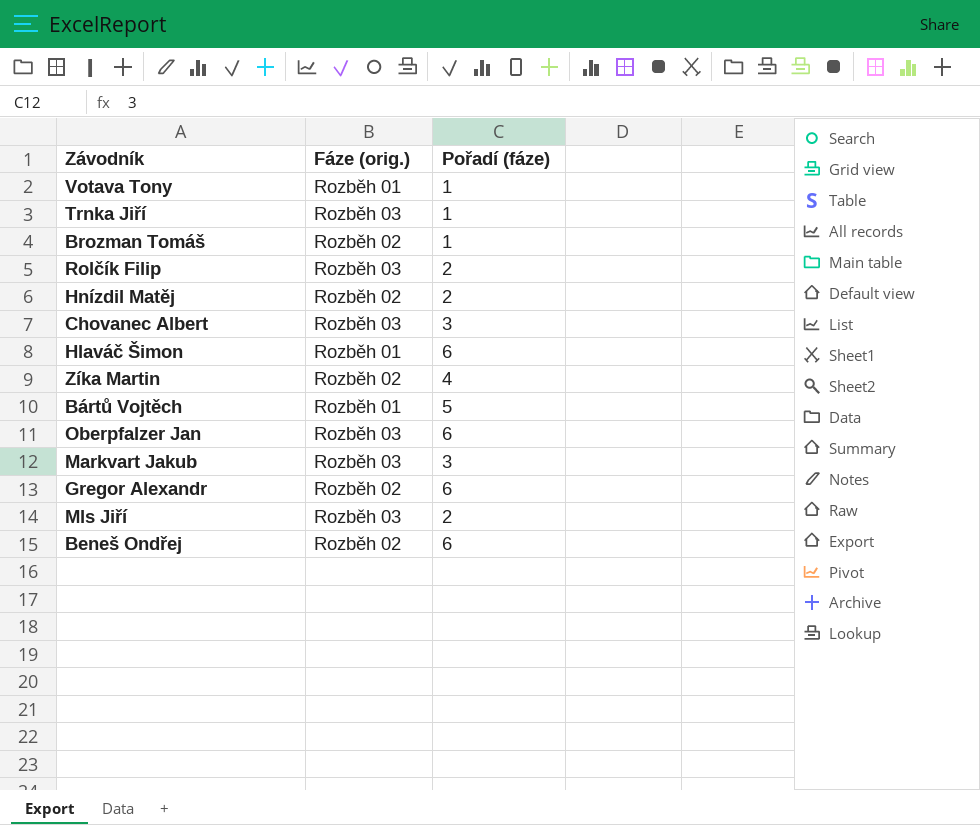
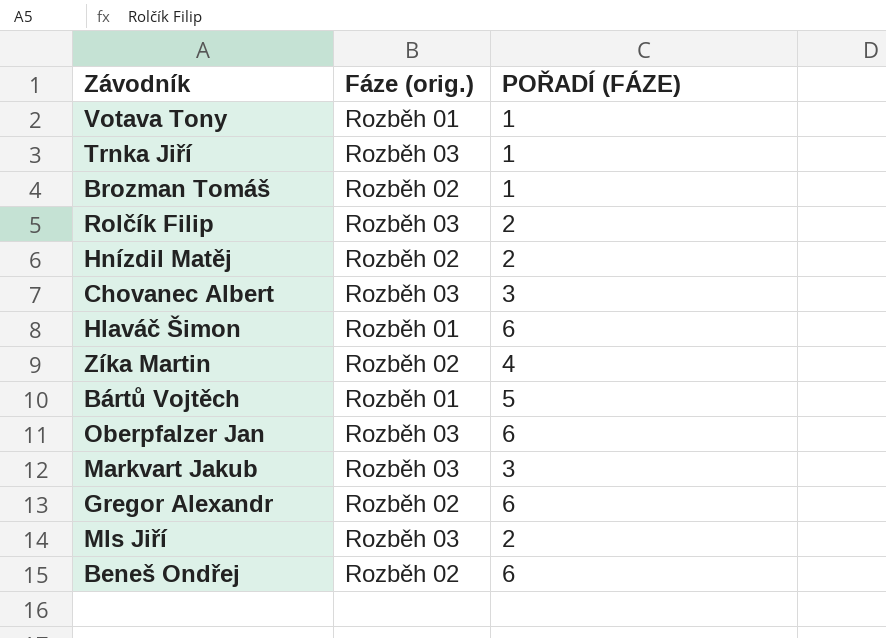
column name: Pořadí (fáze) -> POŘADÍ (FÁZE)

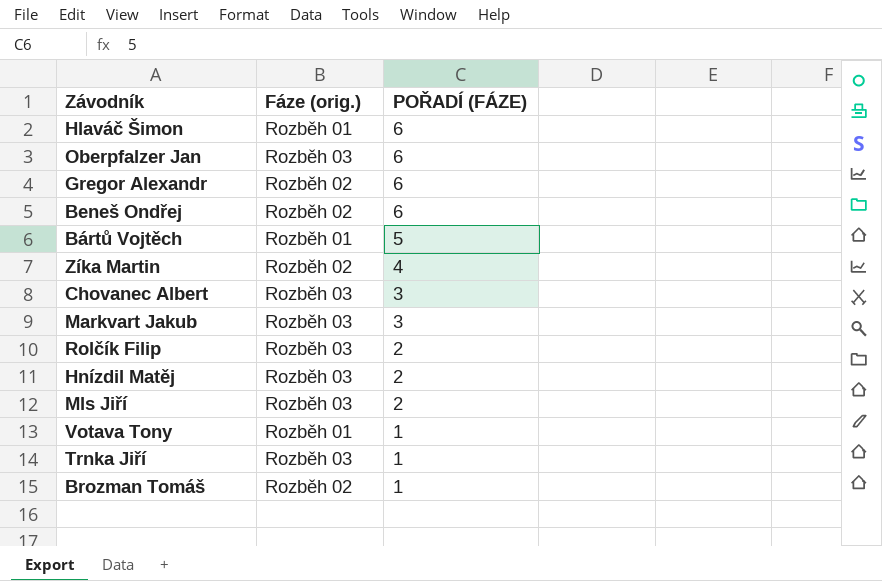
row order: none -> POŘADÍ (FÁZE) descending
Hnízdil Matěj | Fáze (orig.): Rozběh 02 -> Rozběh 03

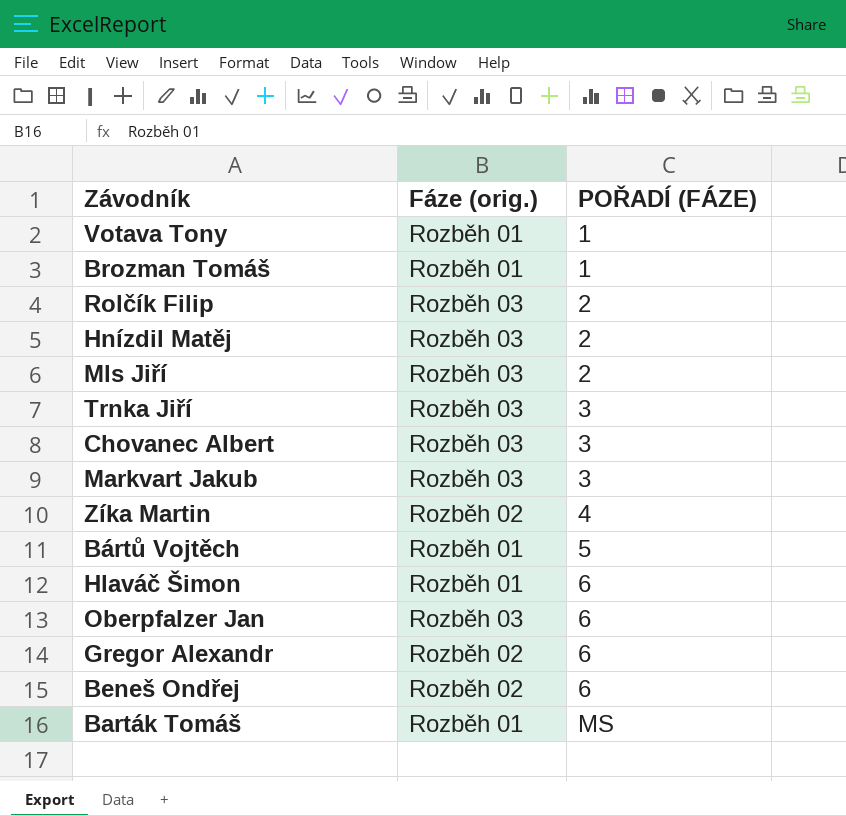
row order: POŘADÍ (FÁZE) descending -> POŘADÍ (FÁZE) ascending
Brozman Tomáš | Fáze (orig.): Rozběh 02 -> Rozběh 01
Trnka Jiří | POŘADÍ (FÁZE): 1 -> 3
row Barták Tomáš: none -> Rozběh 01 | MS

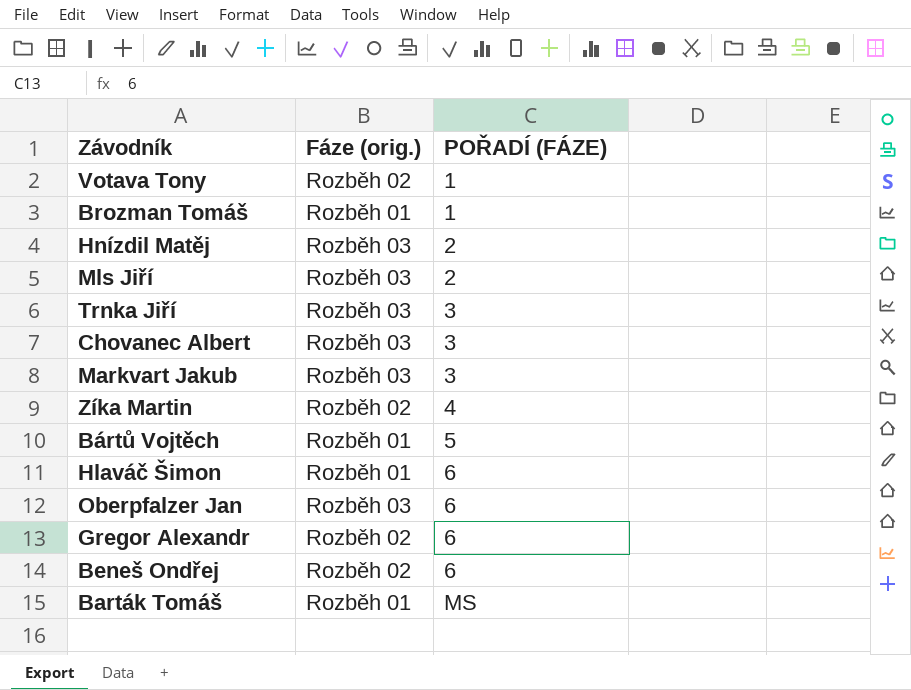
row Rolčík Filip: Rozběh 03 | 2 -> none
Votava Tony | Fáze (orig.): Rozběh 01 -> Rozběh 02

